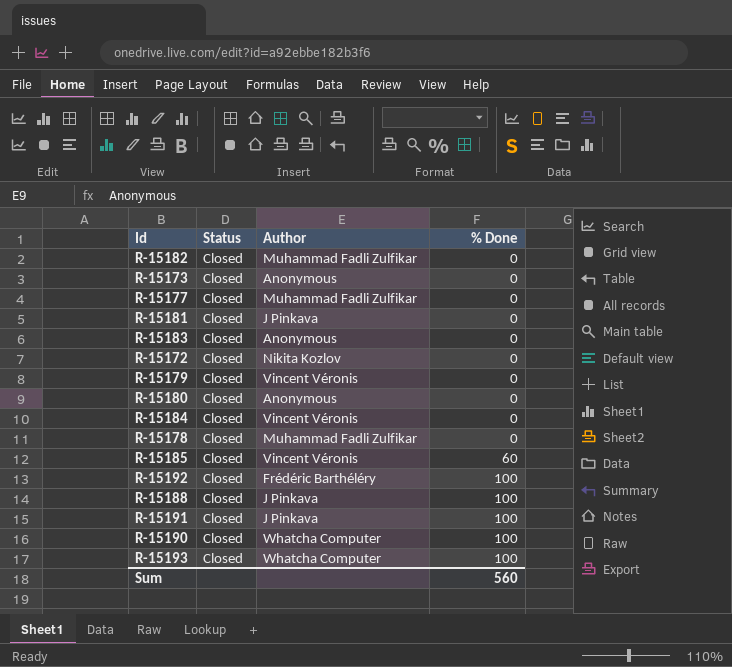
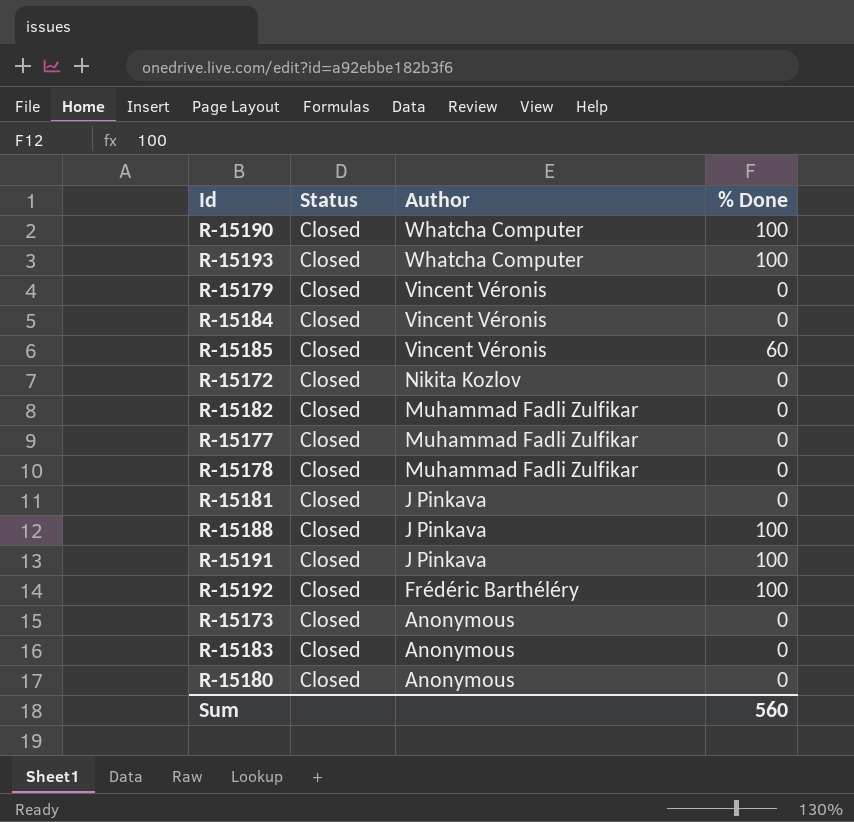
row order: % Done ascending -> Author descending

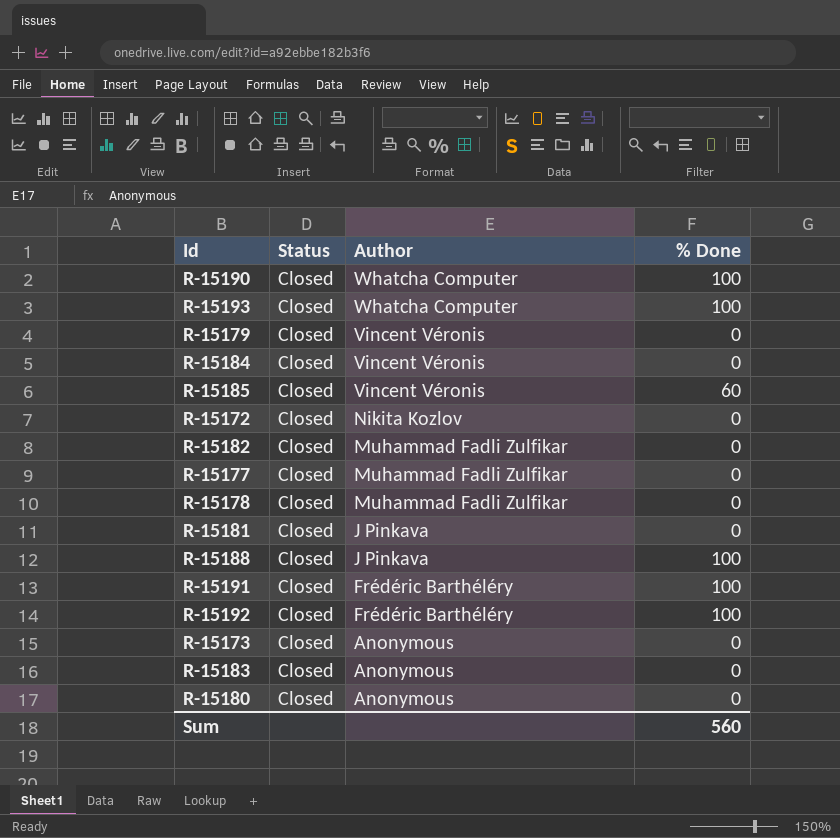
R-15191 | Author: J Pinkava -> Frédéric Barthéléry

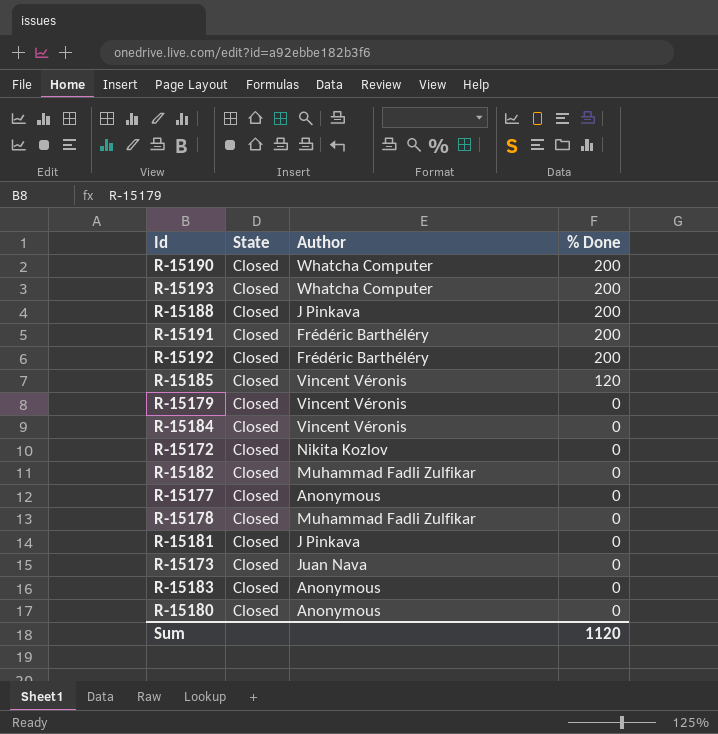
row order: Author descending -> % Done descending
column name: Status -> State
R-15190 | % Done: 100 -> 200
R-15193 | % Done: 100 -> 200
R-15188 | % Done: 100 -> 200
R-15191 | % Done: 100 -> 200
R-15192 | % Done: 100 -> 200
R-15185 | % Done: 60 -> 120
R-15177 | Author: Muhammad Fadli Zulfikar -> Anonymous
R-15173 | Author: Anonymous -> Juan Nava
Sum | % Done: 560 -> 1120

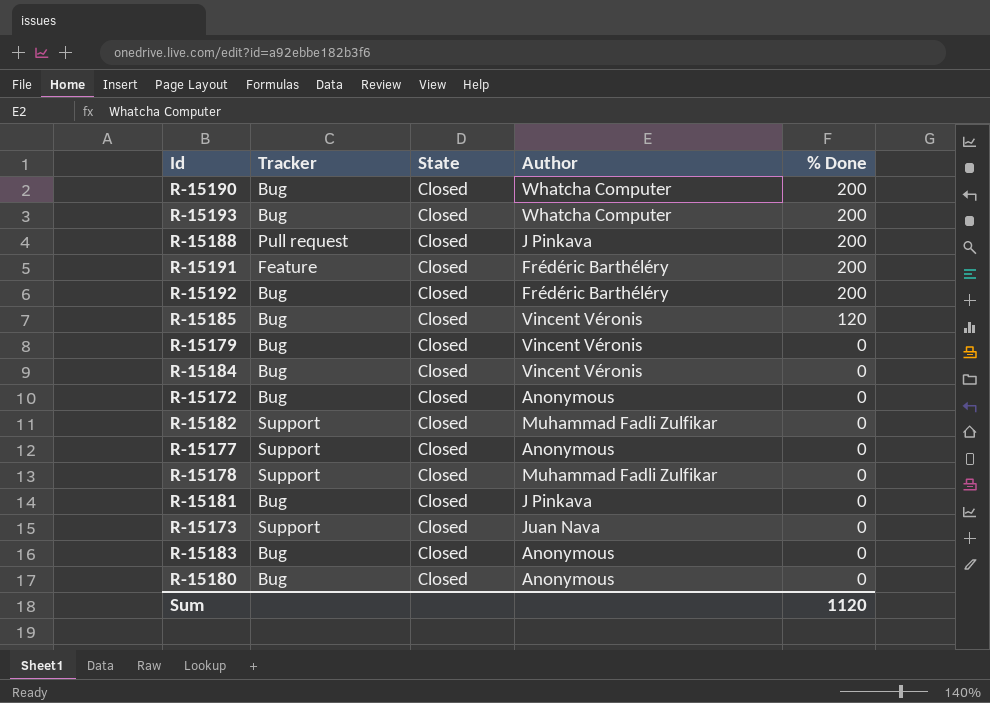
column Tracker | position: none -> 2
R-15172 | Author: Nikita Kozlov -> Anonymous

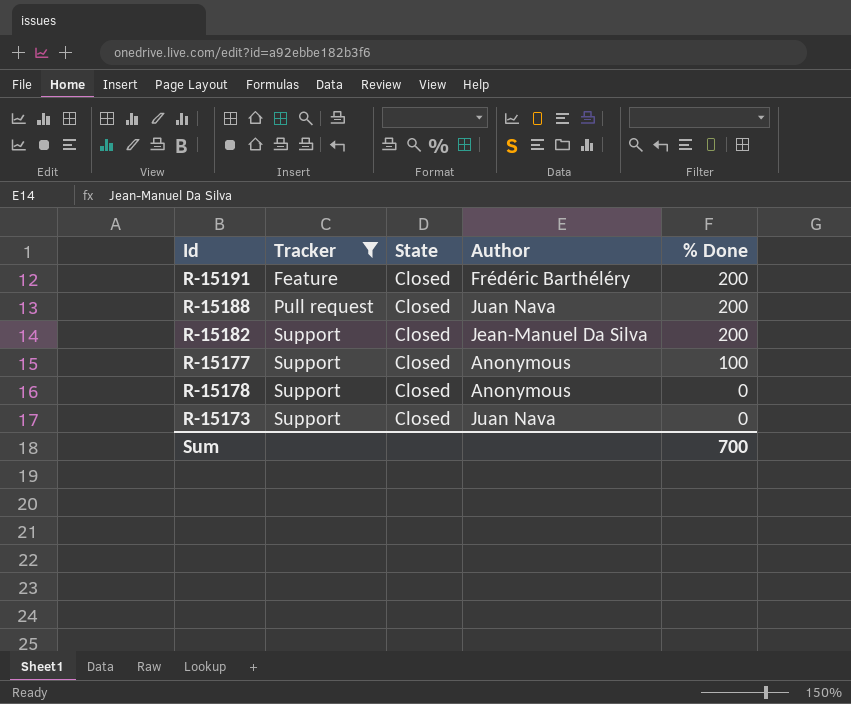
filter: none -> Tracker != Bug
row order: % Done descending -> Tracker ascending
R-15188 | Author: J Pinkava -> Juan Nava
R-15182 | Author: Muhammad Fadli Zulfikar -> Jean-Manuel Da Silva
R-15182 | % Done: 0 -> 200
R-15177 | % Done: 0 -> 100
R-15178 | Author: Muhammad Fadli Zulfikar -> Anonymous
Sum | % Done: 1120 -> 700

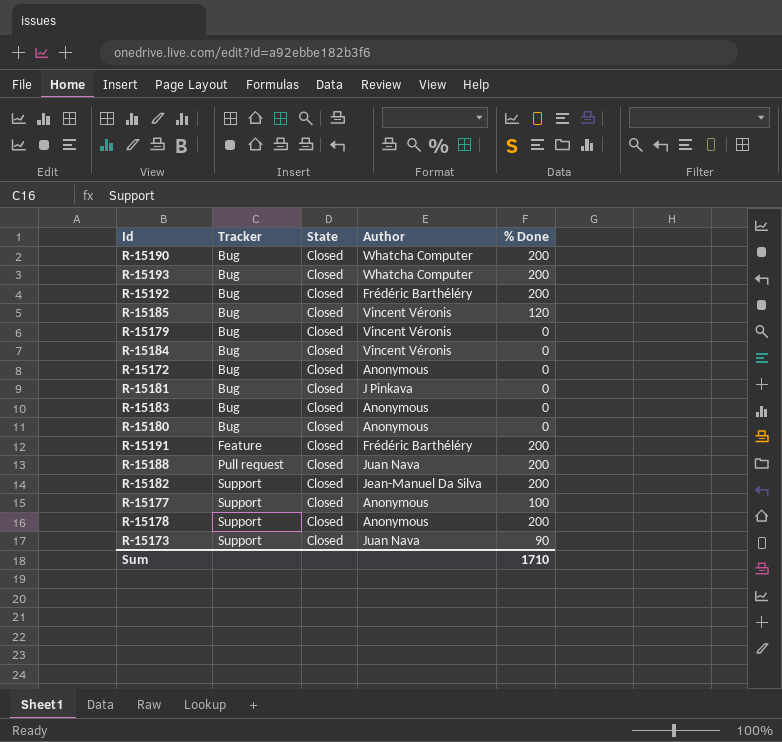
filter: Tracker != Bug -> none
R-15178 | % Done: 0 -> 200
R-15173 | % Done: 0 -> 90
Sum | % Done: 700 -> 1710

